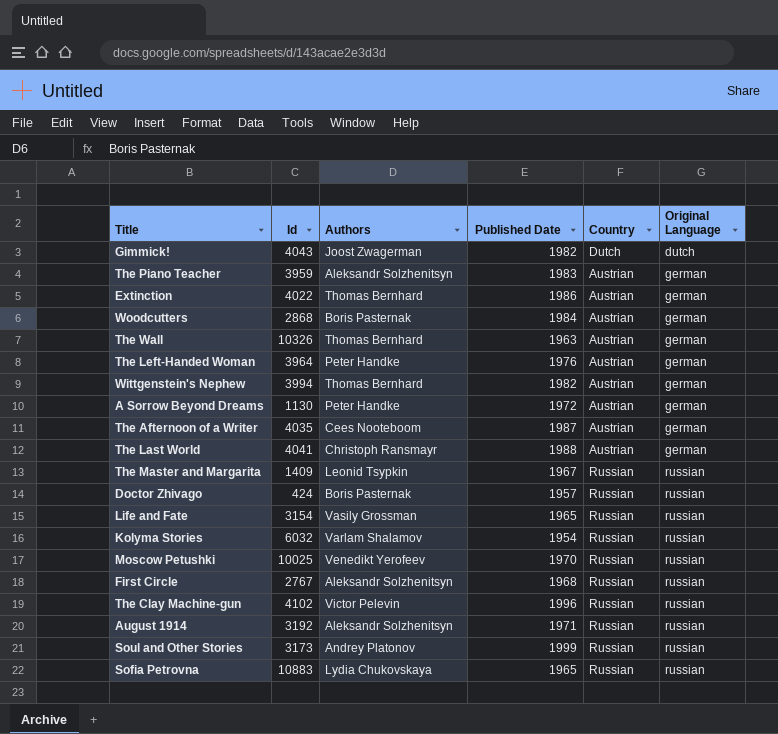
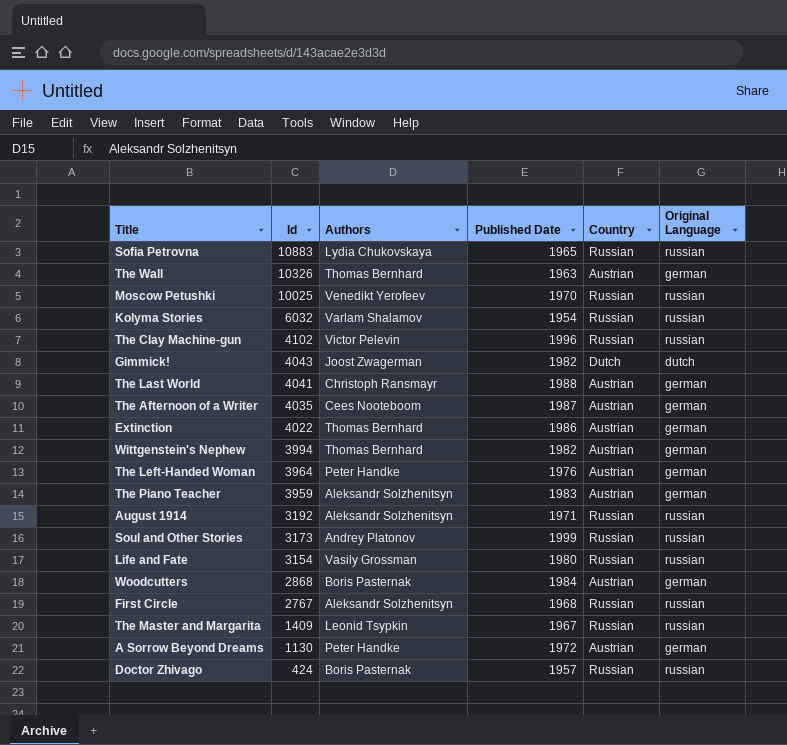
row order: Original Language ascending -> Id descending
Life and Fate | Published Date: 1965 -> 1980

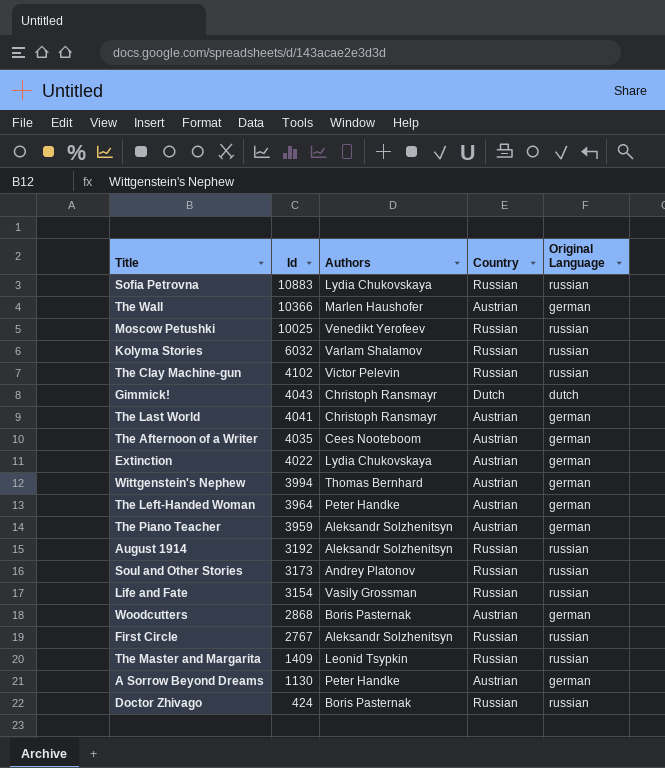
column Published Date | position: 4 -> none
The Wall | Id: 10326 -> 10366
The Wall | Authors: Thomas Bernhard -> Marlen Haushofer
Gimmick! | Authors: Joost Zwagerman -> Christoph Ransmayr
Extinction | Authors: Thomas Bernhard -> Lydia Chukovskaya

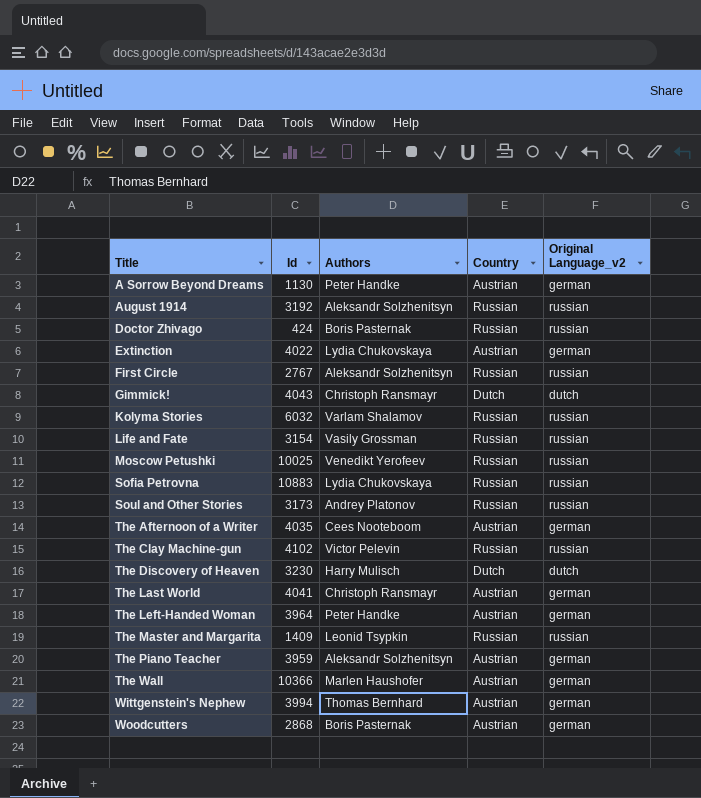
row order: Id descending -> Title ascending
column name: Original Language -> Original Language_v2
row The Discovery of Heaven: none -> 3230 | Harry Mulisch | Dutch | dutch

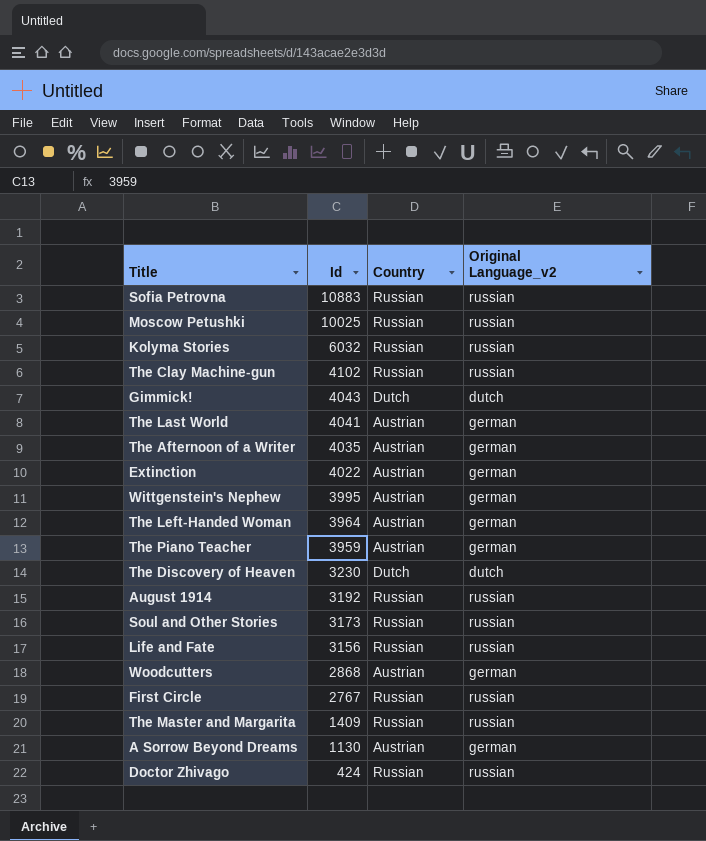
row order: Title ascending -> Id descending
column Authors | position: 3 -> none
row The Wall: 10366 | Marlen Haushofer | Austrian | german -> none
Wittgenstein's Nephew | Id: 3994 -> 3995
Life and Fate | Id: 3154 -> 3156

